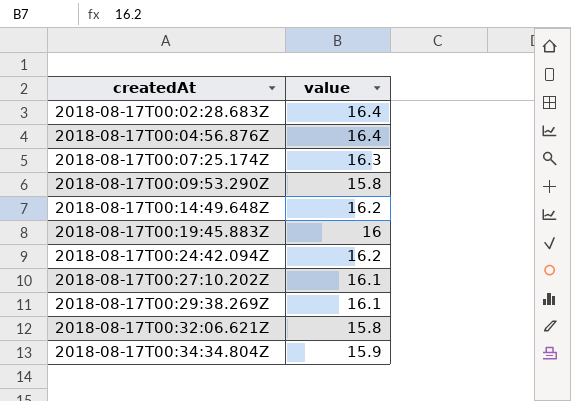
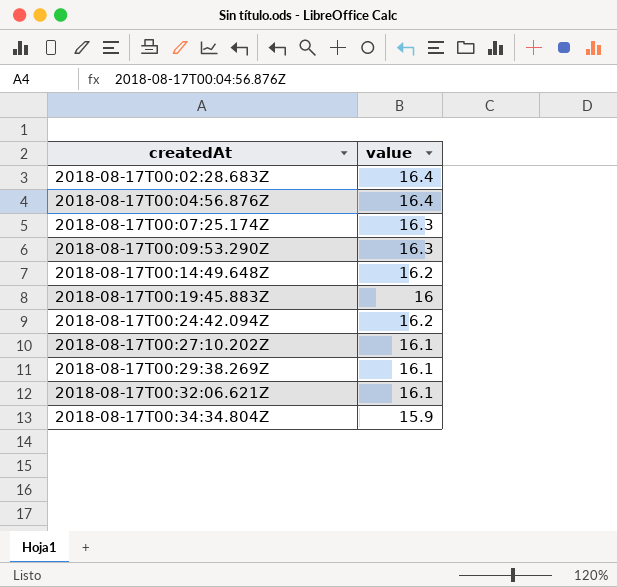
2018-08-17T00:09:53.290Z | value: 15.8 -> 16.3
2018-08-17T00:32:06.621Z | value: 15.8 -> 16.1

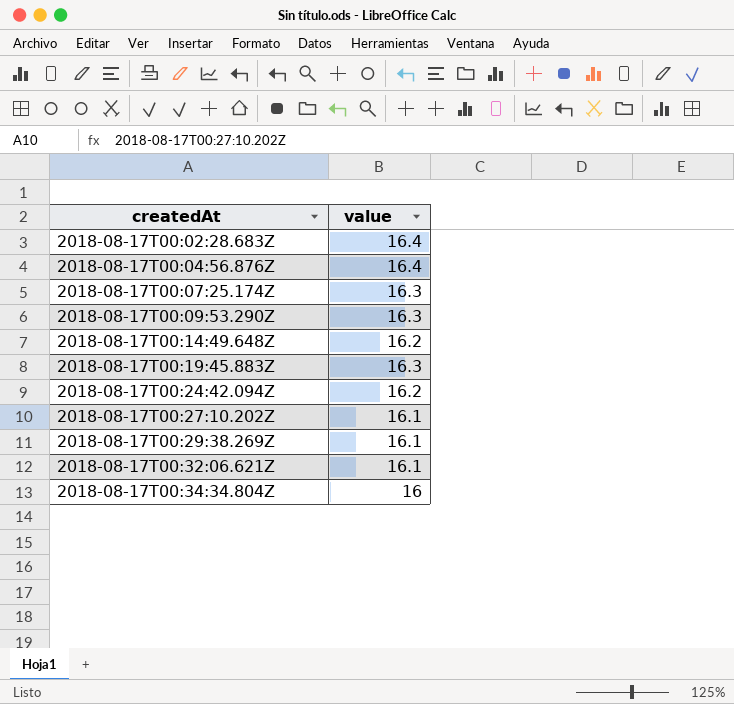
2018-08-17T00:19:45.883Z | value: 16 -> 16.3
2018-08-17T00:34:34.804Z | value: 15.9 -> 16

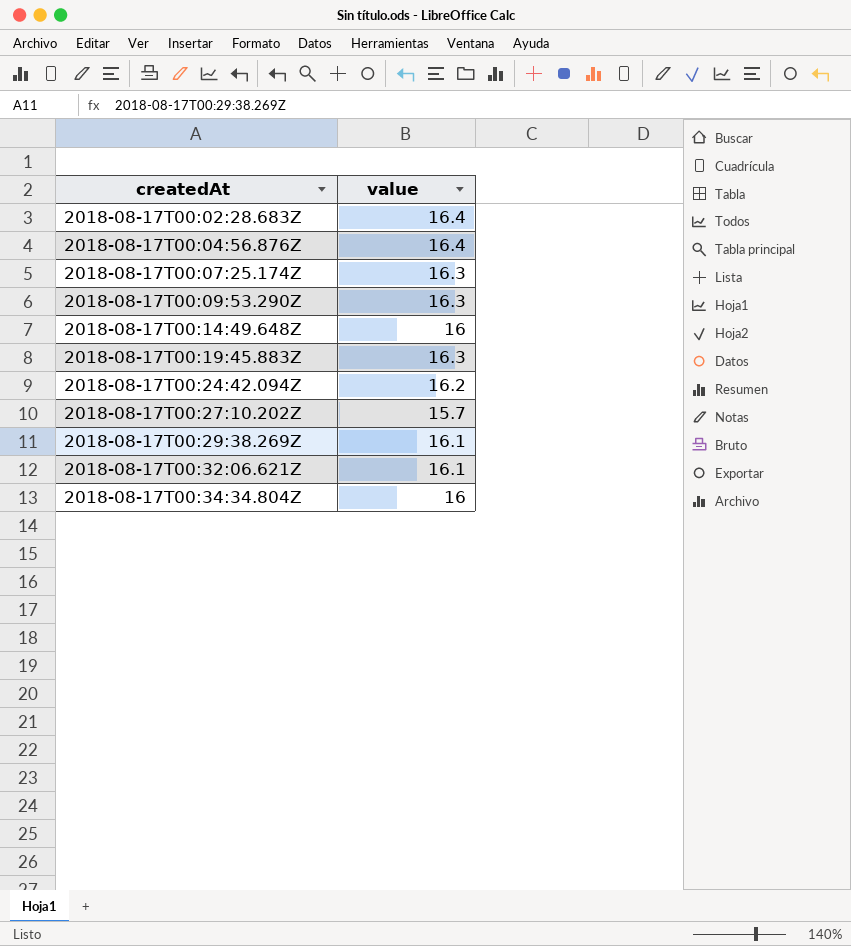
2018-08-17T00:14:49.648Z | value: 16.2 -> 16
2018-08-17T00:27:10.202Z | value: 16.1 -> 15.7

